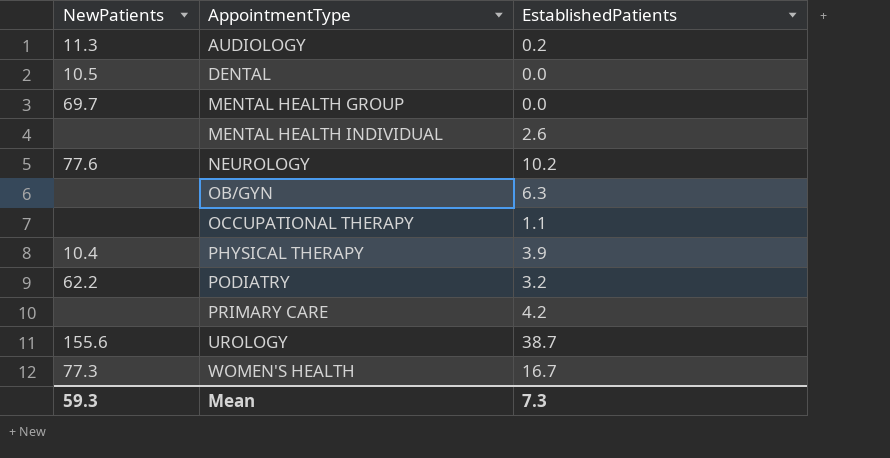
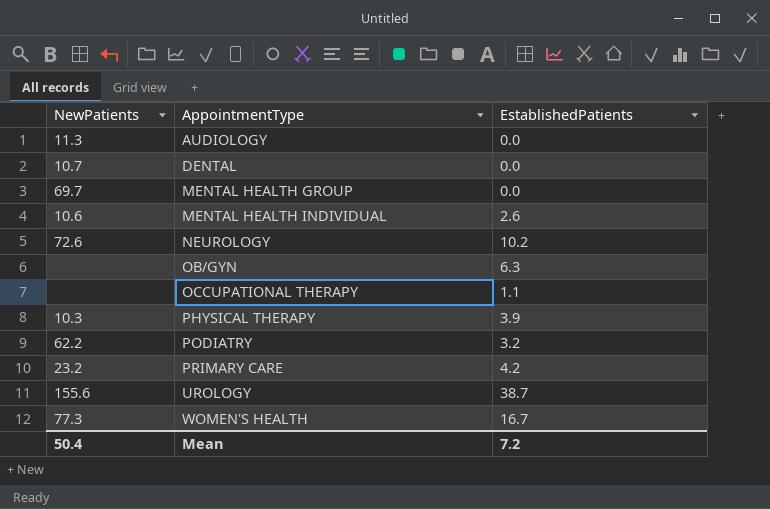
AUDIOLOGY | EstablishedPatients: 0.2 -> 0.0
DENTAL | NewPatients: 10.5 -> 10.7
MENTAL HEALTH INDIVIDUAL | NewPatients: none -> 10.6
NEUROLOGY | NewPatients: 77.6 -> 72.6
PHYSICAL THERAPY | NewPatients: 10.4 -> 10.3
PRIMARY CARE | NewPatients: none -> 23.2
Mean | NewPatients: 59.3 -> 50.4
Mean | EstablishedPatients: 7.3 -> 7.2

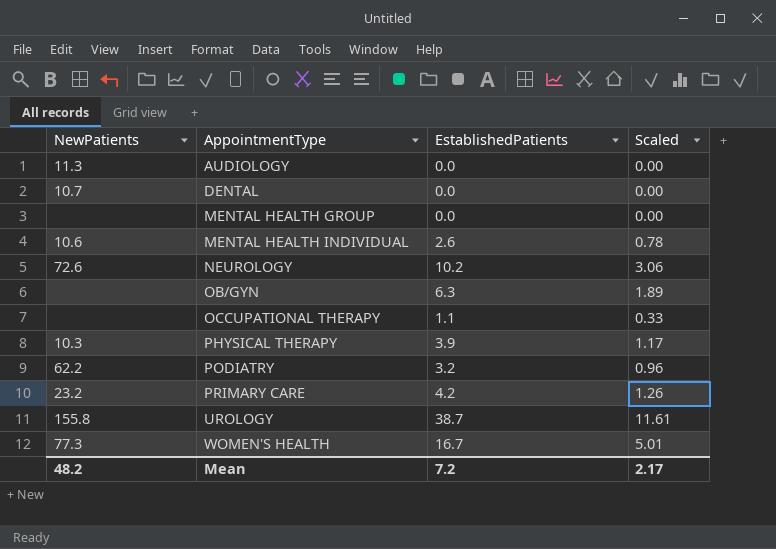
column Scaled | formula: none -> [EstablishedPatients] * 0.3
MENTAL HEALTH GROUP | NewPatients: 69.7 -> none
UROLOGY | NewPatients: 155.6 -> 155.8
Mean | NewPatients: 50.4 -> 48.2

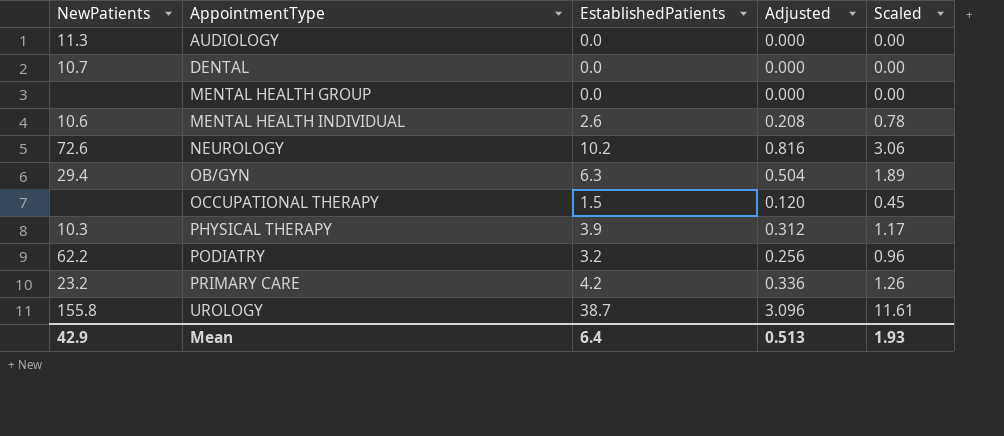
column Adjusted | formula: none -> [EstablishedPatients] * 0.08
row WOMEN'S HEALTH: 77.3 | 16.7 | 5.01 -> none
OB/GYN | NewPatients: none -> 29.4
OCCUPATIONAL THERAPY | EstablishedPatients: 1.1 -> 1.5
OCCUPATIONAL THERAPY | Scaled: 0.33 -> 0.45
Mean | NewPatients: 48.2 -> 42.9
Mean | EstablishedPatients: 7.2 -> 6.4
Mean | Scaled: 2.17 -> 1.93

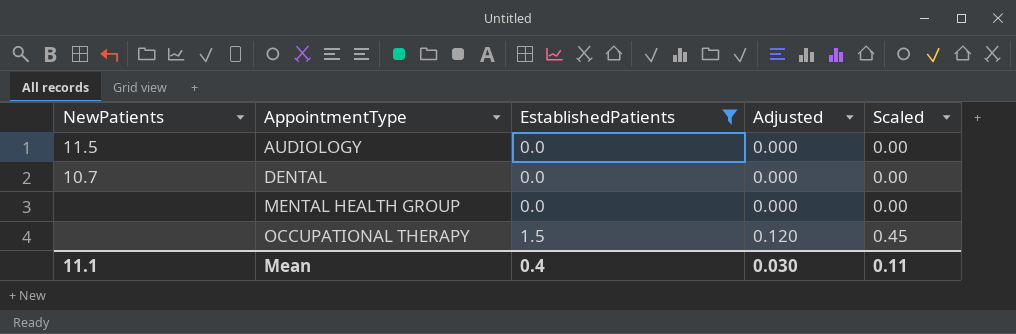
filter: none -> EstablishedPatients <= 1.5
AUDIOLOGY | NewPatients: 11.3 -> 11.5
Mean | NewPatients: 42.9 -> 11.1
Mean | EstablishedPatients: 6.4 -> 0.4
Mean | Adjusted: 0.513 -> 0.030
Mean | Scaled: 1.93 -> 0.11

